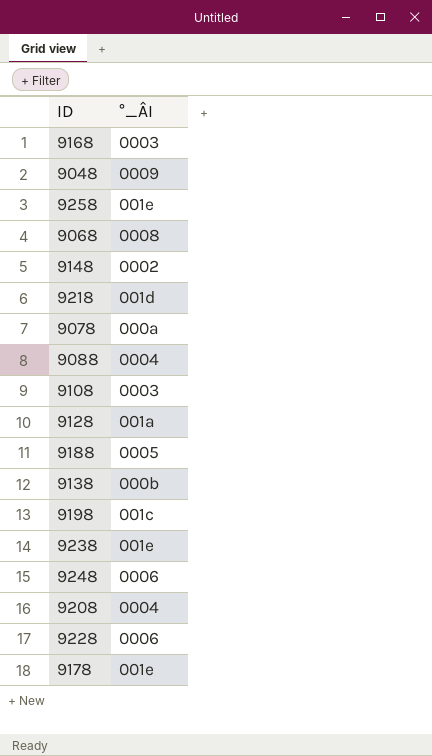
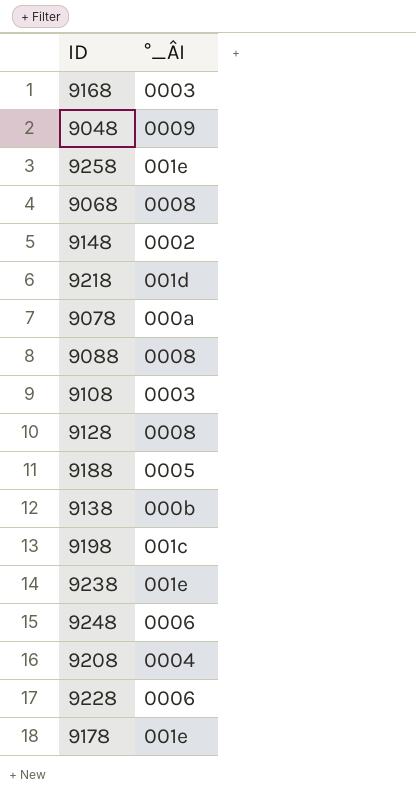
9088 | °_ÂI: 0004 -> 0008
9128 | °_ÂI: 001a -> 0008

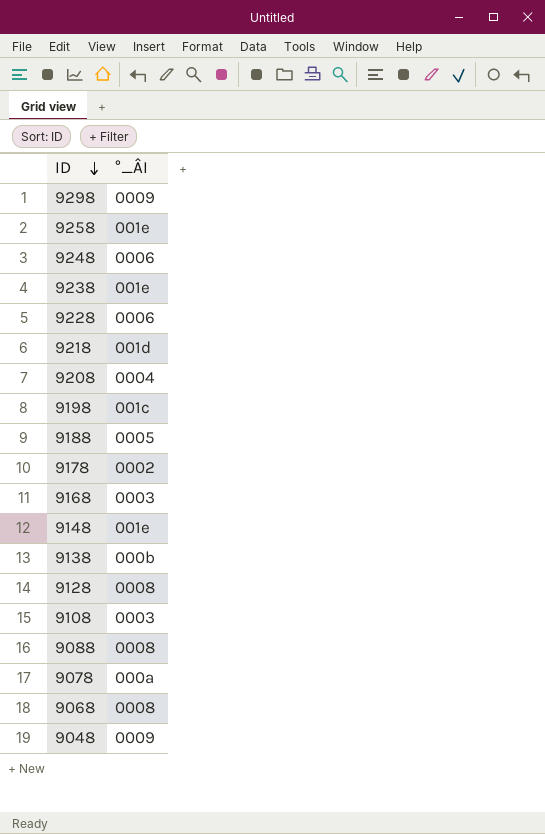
row order: none -> ID descending
row 9298: none -> 0009
9178 | °_ÂI: 001e -> 0002
9148 | °_ÂI: 0002 -> 001e

